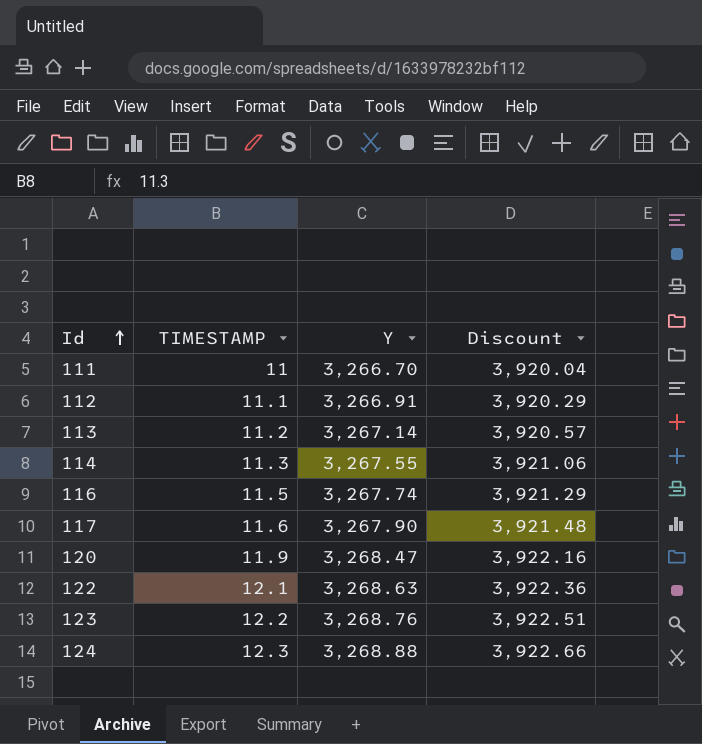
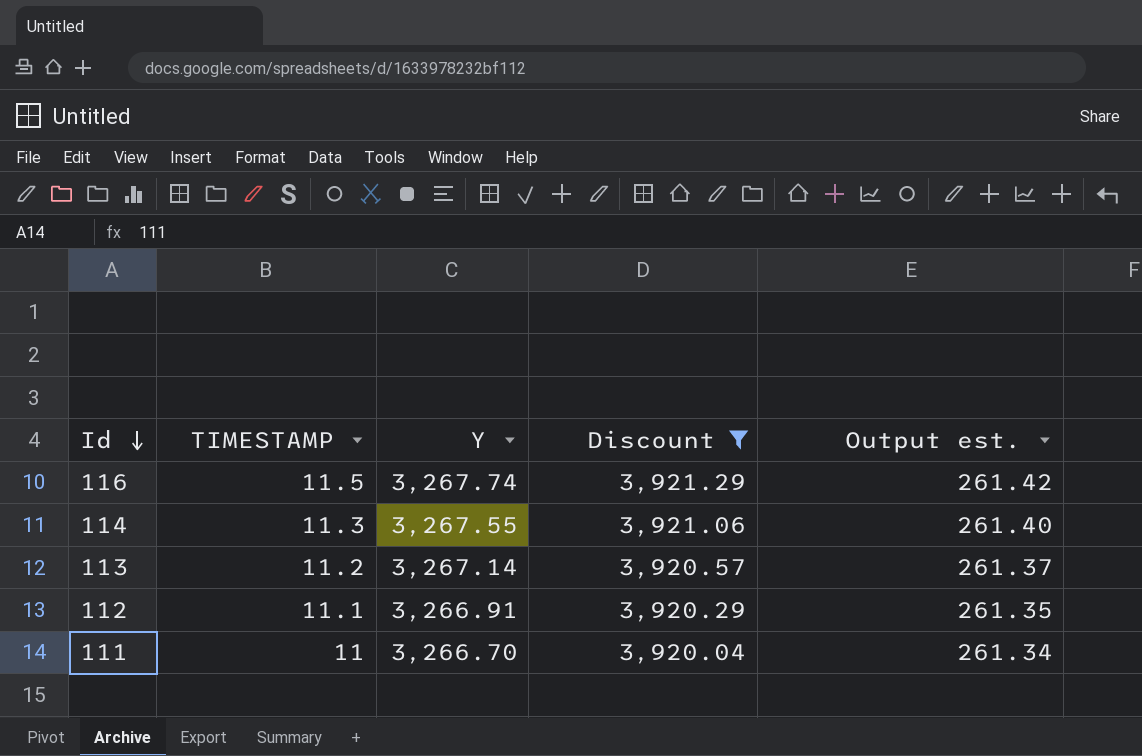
filter: none -> Discount <= 3,921.29
row order: Id ascending -> Id descending
column Output est. | formula: none -> [Y] * 0.08

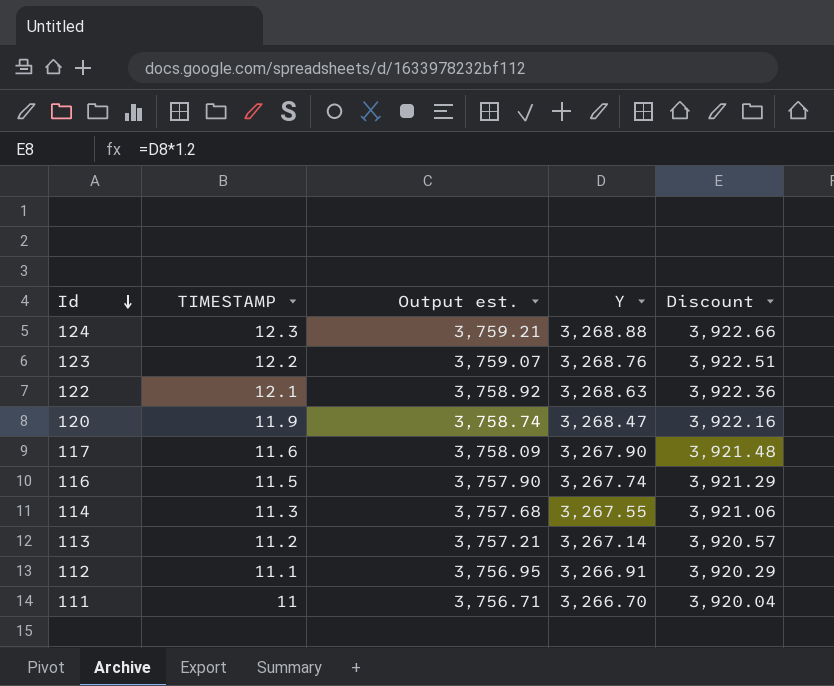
filter: Discount <= 3,921.29 -> none
column Output est. | formula: [Y] * 0.08 -> [Y] * 1.15
column Output est. | position: 5 -> 3

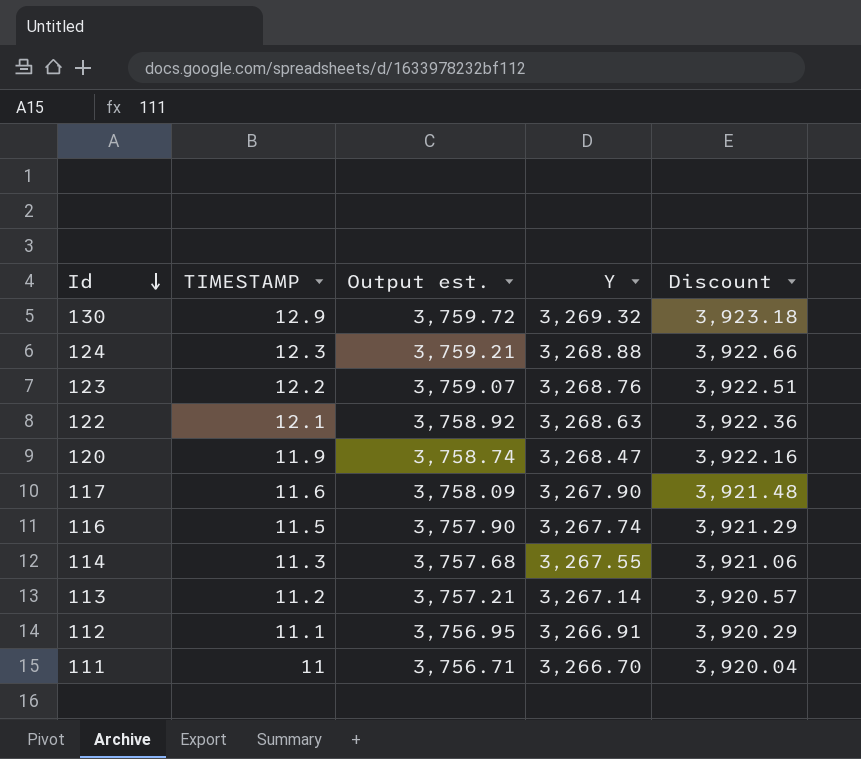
row 130: none -> 12.9 | 3,759.72 | 3,269.32 | 3,923.18

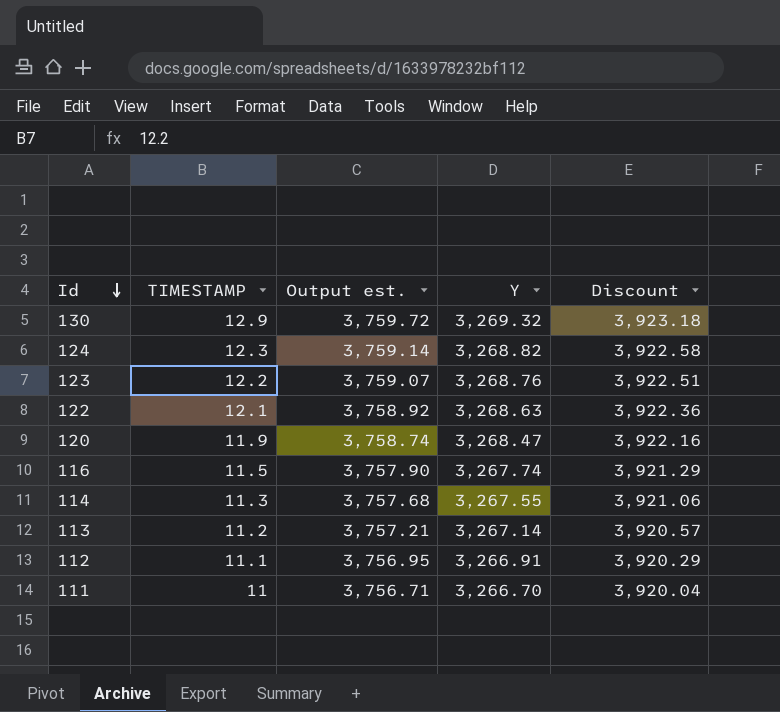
row 117: 11.6 | 3,758.09 | 3,267.90 | 3,921.48 -> none
124 | Output est.: 3,759.21 -> 3,759.14
124 | Y: 3,268.88 -> 3,268.82
124 | Discount: 3,922.66 -> 3,922.58

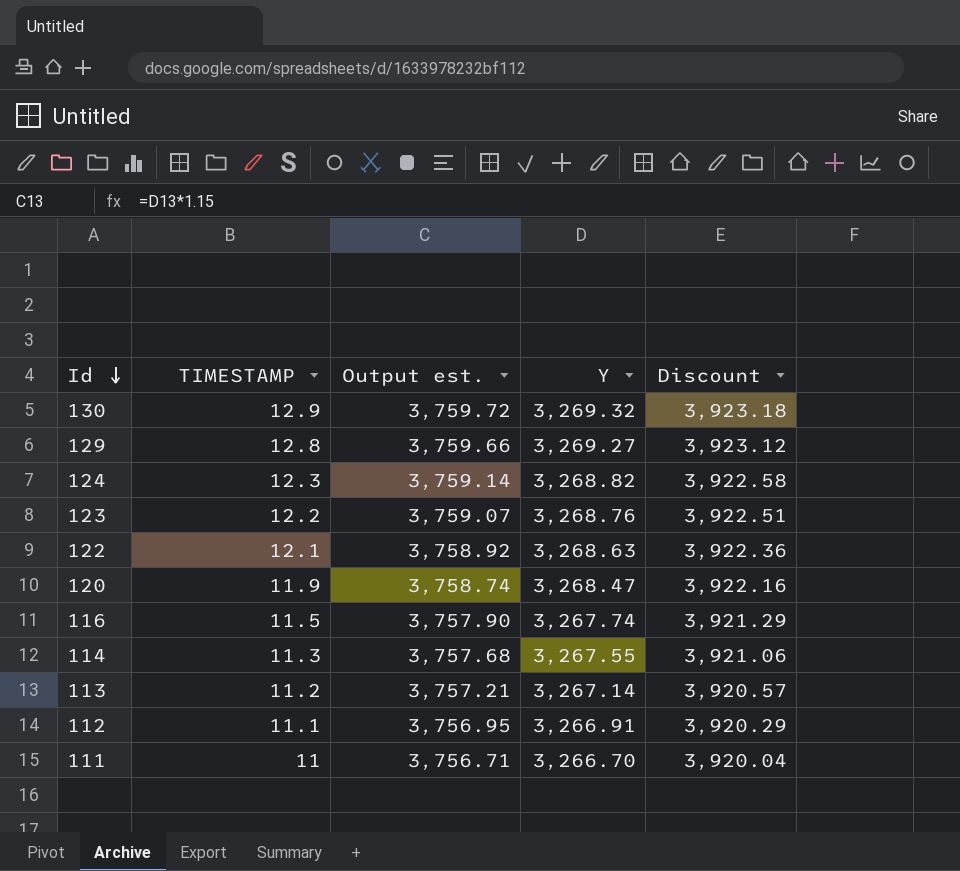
row 129: none -> 12.8 | 3,759.66 | 3,269.27 | 3,923.12

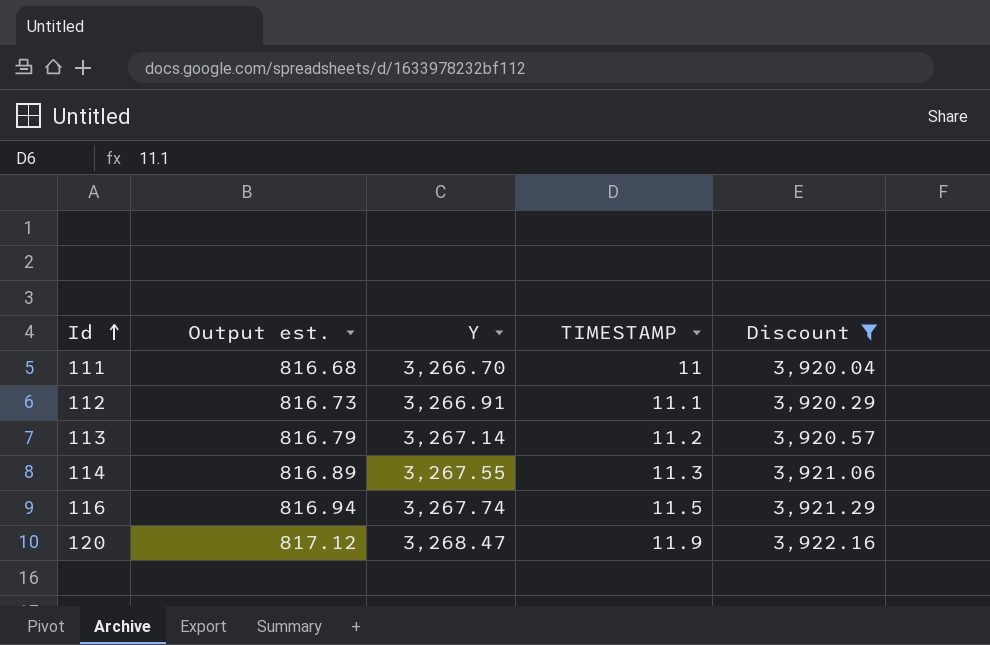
filter: none -> Discount <= 3,922.16
row order: Id descending -> Id ascending
column Output est. | formula: [Y] * 1.15 -> [Y] * 0.25
column TIMESTAMP | position: 2 -> 4

